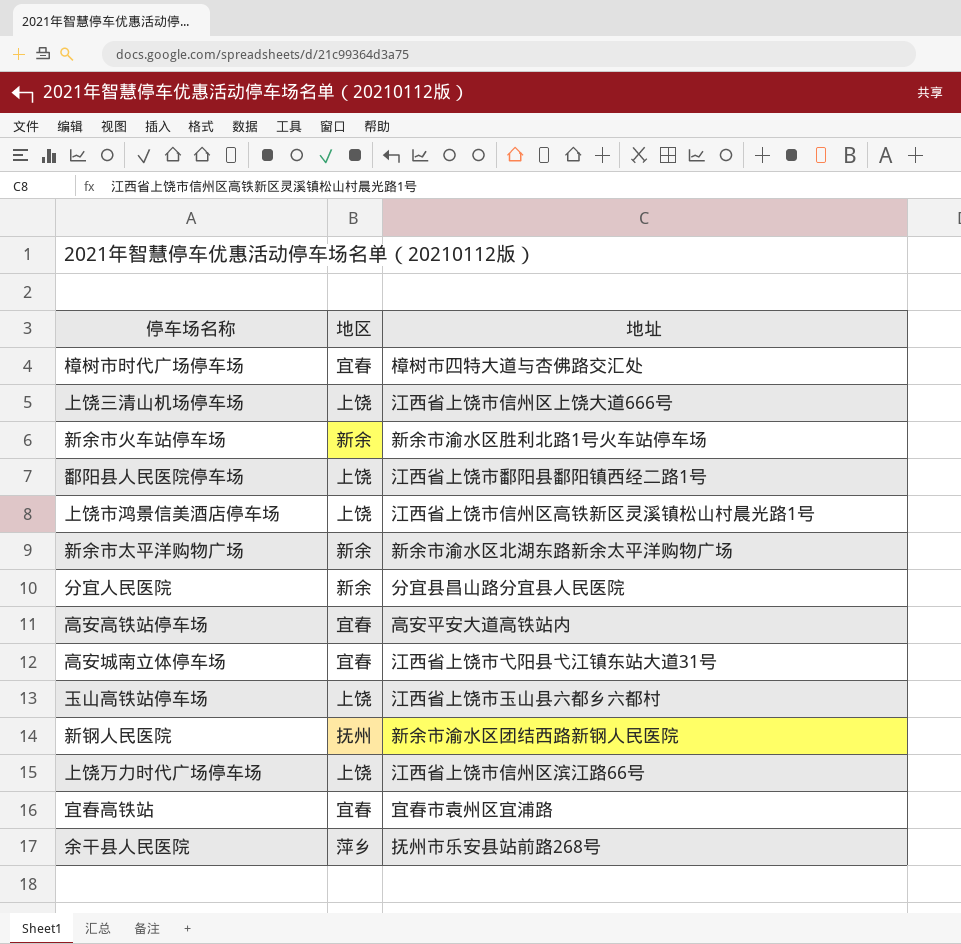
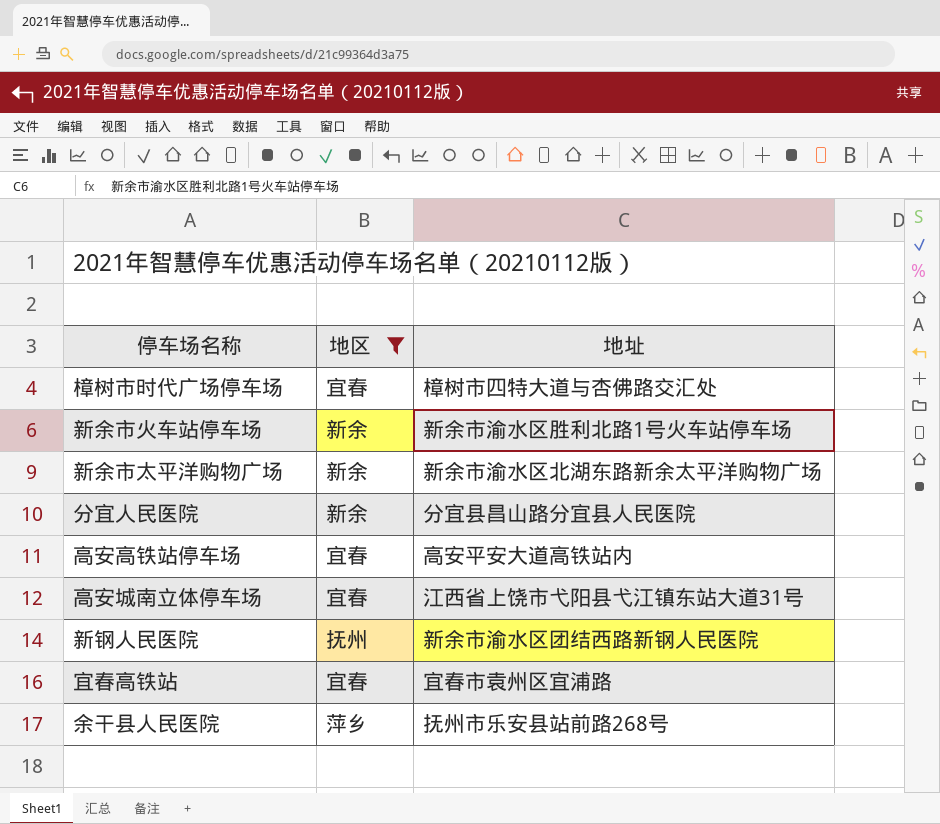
filter: none -> 地区 != 上饶

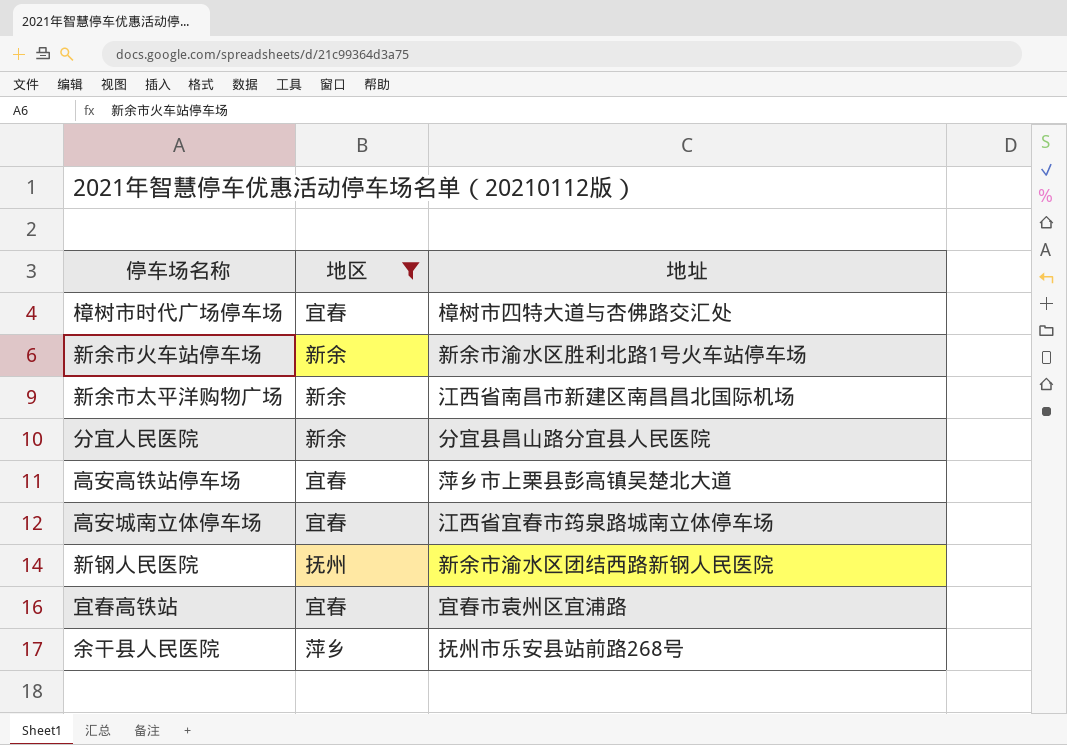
新余市太平洋购物广场 | 地址: 新余市渝水区北湖东路新余太平洋购物广场 -> 江西省南昌市新建区南昌昌北国际机场
高安高铁站停车场 | 地址: 高安平安大道高铁站内 -> 萍乡市上栗县彭高镇吴楚北大道
高安城南立体停车场 | 地址: 江西省上饶市弋阳县弋江镇东站大道31号 -> 江西省宜春市筠泉路城南立体停车场

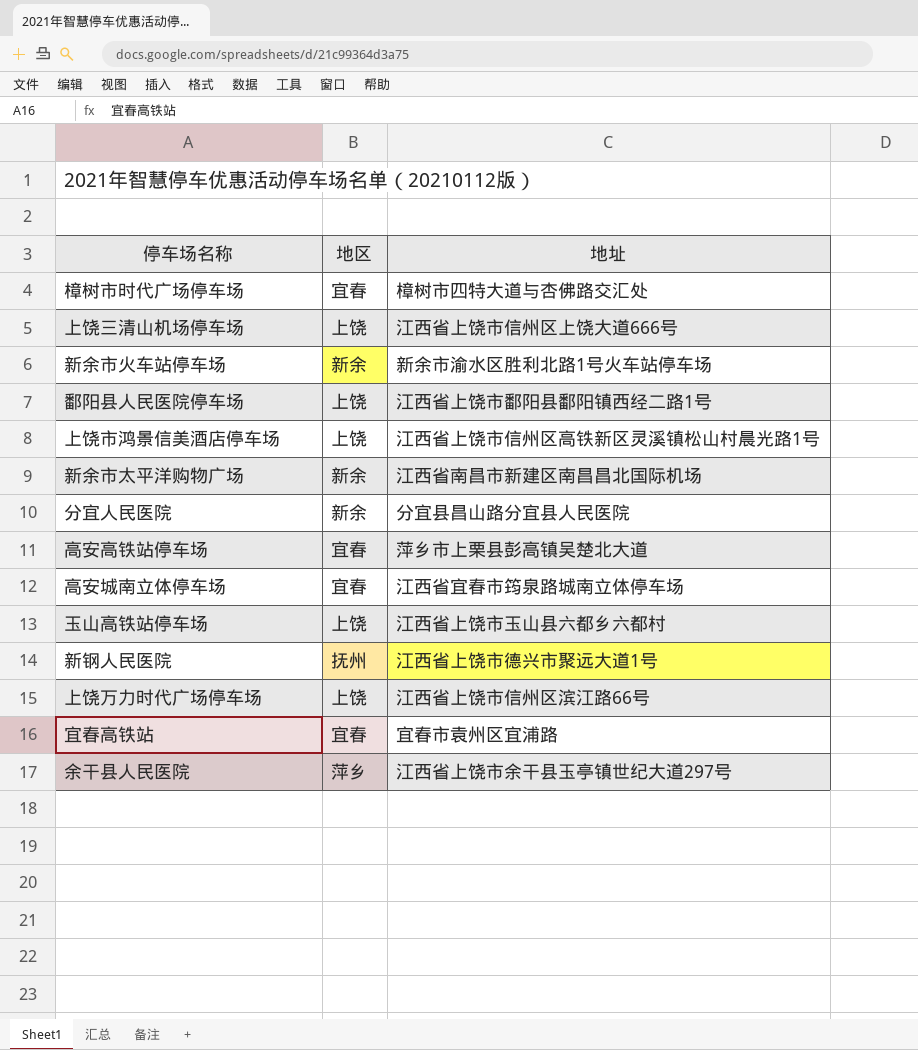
filter: 地区 != 上饶 -> none
新钢人民医院 | 地址: 新余市渝水区团结西路新钢人民医院 -> 江西省上饶市德兴市聚远大道1号
余干县人民医院 | 地址: 抚州市乐安县站前路268号 -> 江西省上饶市余干县玉亭镇世纪大道297号

